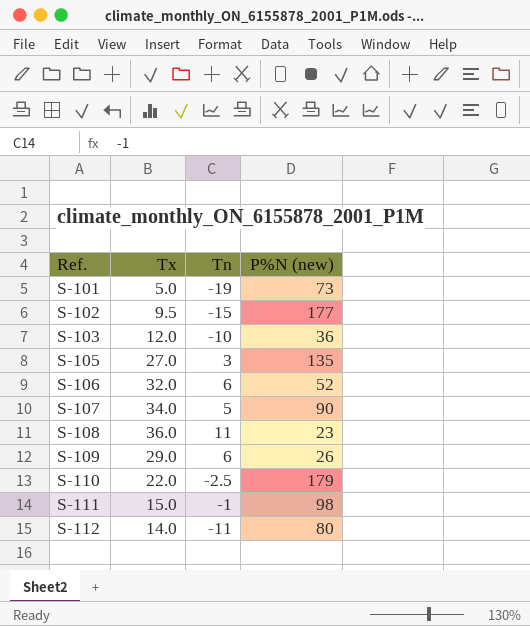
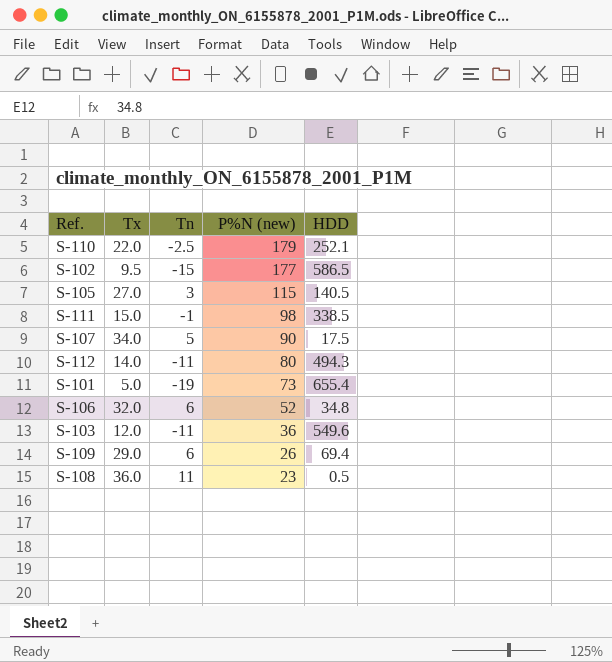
row order: Ref. ascending -> P%N (new) descending
column HDD | position: none -> 5
S-105 | P%N (new): 135 -> 115
S-103 | Tn: -10 -> -11

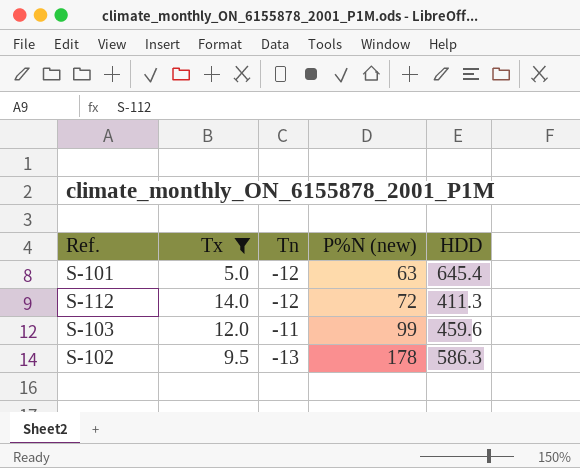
filter: none -> Tx <= 14.0
row order: P%N (new) descending -> P%N (new) ascending
S-101 | Tn: -19 -> -12
S-101 | P%N (new): 73 -> 63
S-101 | HDD: 655.4 -> 645.4
S-112 | Tn: -11 -> -12
S-112 | P%N (new): 80 -> 72
S-112 | HDD: 494.3 -> 411.3
S-103 | P%N (new): 36 -> 99
S-103 | HDD: 549.6 -> 459.6
S-102 | Tn: -15 -> -13
S-102 | P%N (new): 177 -> 178
S-102 | HDD: 586.5 -> 586.3

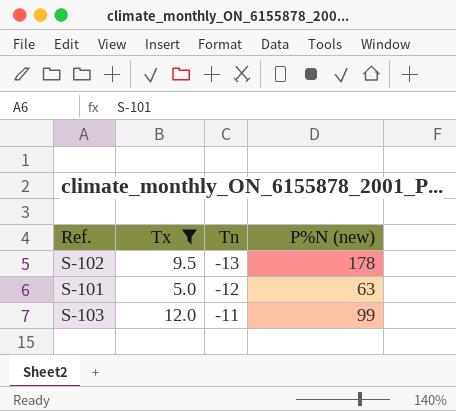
row order: P%N (new) ascending -> Tn ascending
column HDD | position: 5 -> none
row S-112: 14.0 | -12 | 72 | 411.3 -> none

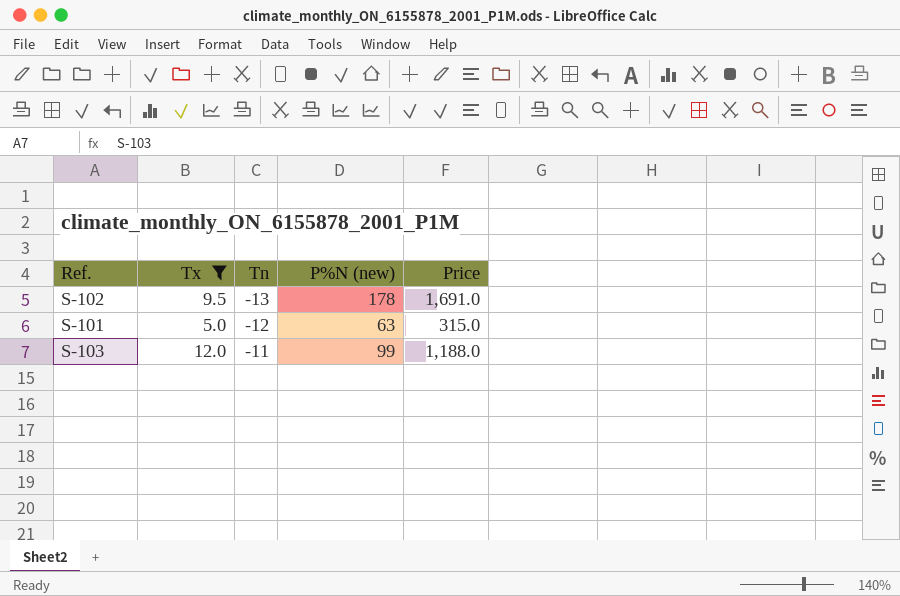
column Price | formula: none -> [Tx] * [P%N (new)]

